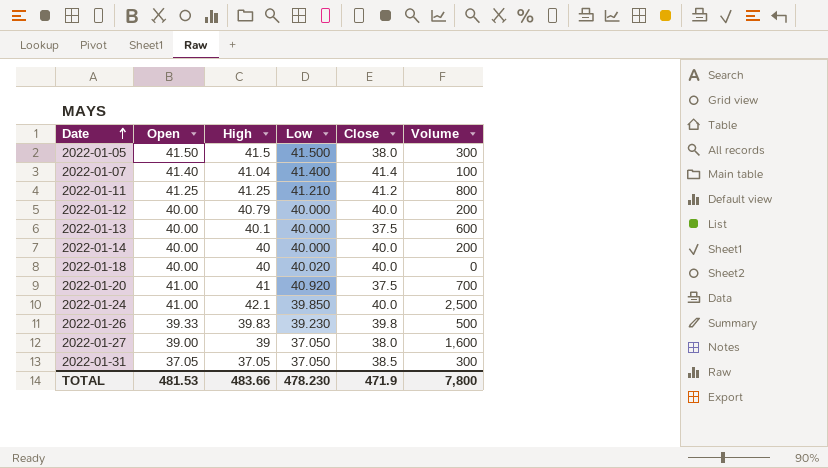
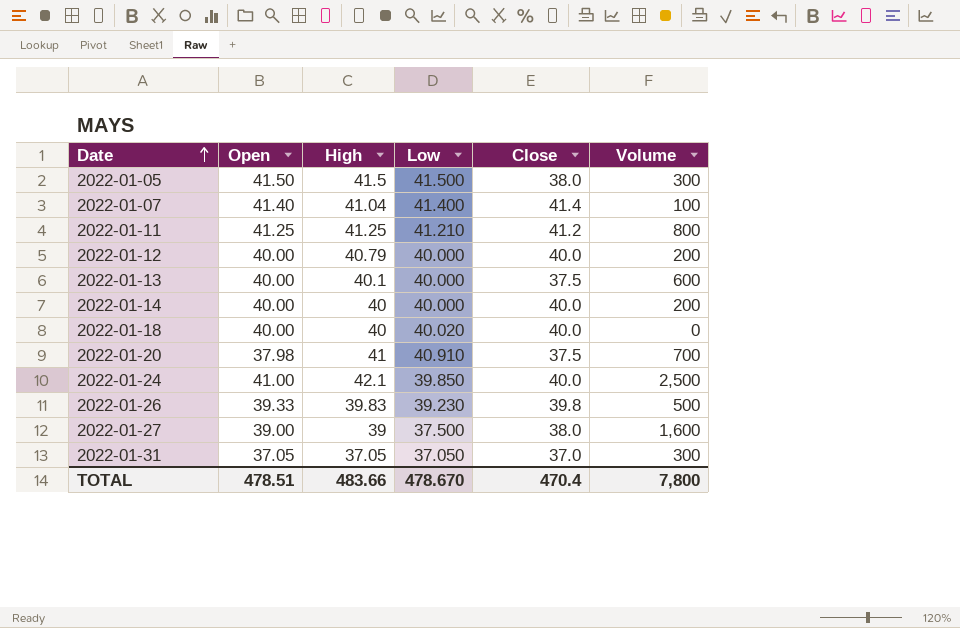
2022-01-20 | Open: 41.00 -> 37.98
2022-01-20 | Low: 40.920 -> 40.910
2022-01-27 | Low: 37.050 -> 37.500
2022-01-31 | Close: 38.5 -> 37.0
TOTAL | Open: 481.53 -> 478.51
TOTAL | Low: 478.230 -> 478.670
TOTAL | Close: 471.9 -> 470.4

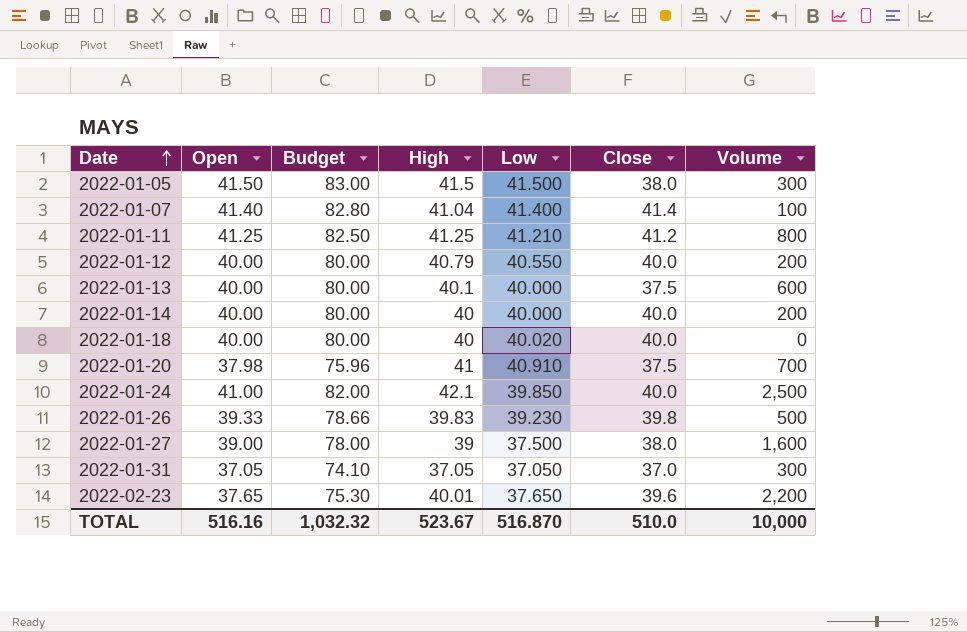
column Budget | formula: none -> [Open] * 2
2022-01-12 | Low: 40.000 -> 40.550
row 2022-02-23: none -> 37.65 | 75.30 | 40.01 | 37.650 | 39.6 | 2,200
TOTAL | Open: 478.51 -> 516.16
TOTAL | High: 483.66 -> 523.67
TOTAL | Low: 478.670 -> 516.870
TOTAL | Close: 470.4 -> 510.0
TOTAL | Volume: 7,800 -> 10,000

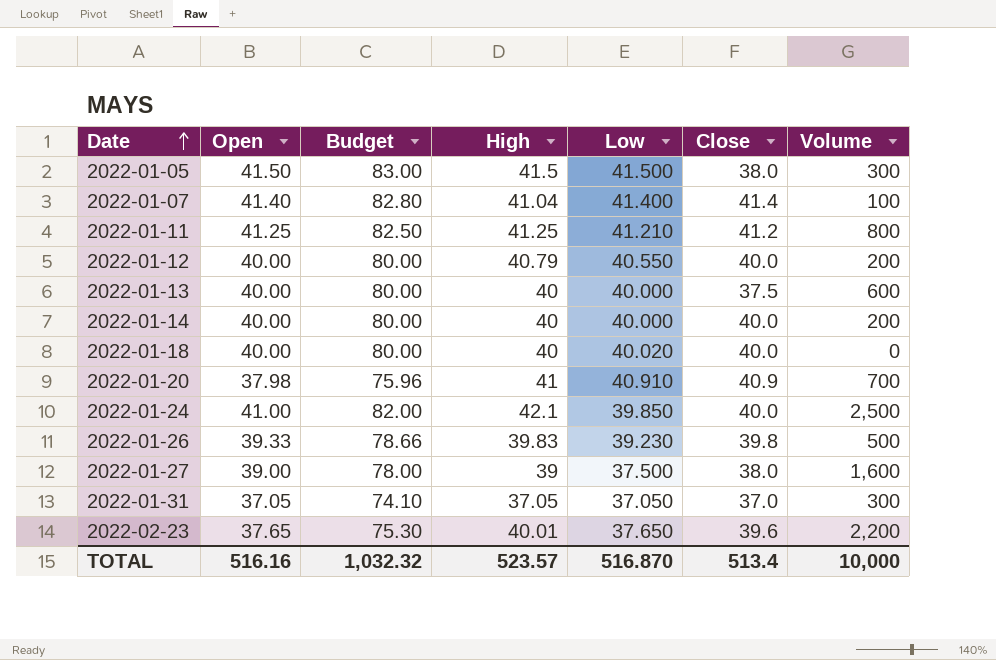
2022-01-13 | High: 40.1 -> 40
2022-01-20 | Close: 37.5 -> 40.9
TOTAL | High: 523.67 -> 523.57
TOTAL | Close: 510.0 -> 513.4

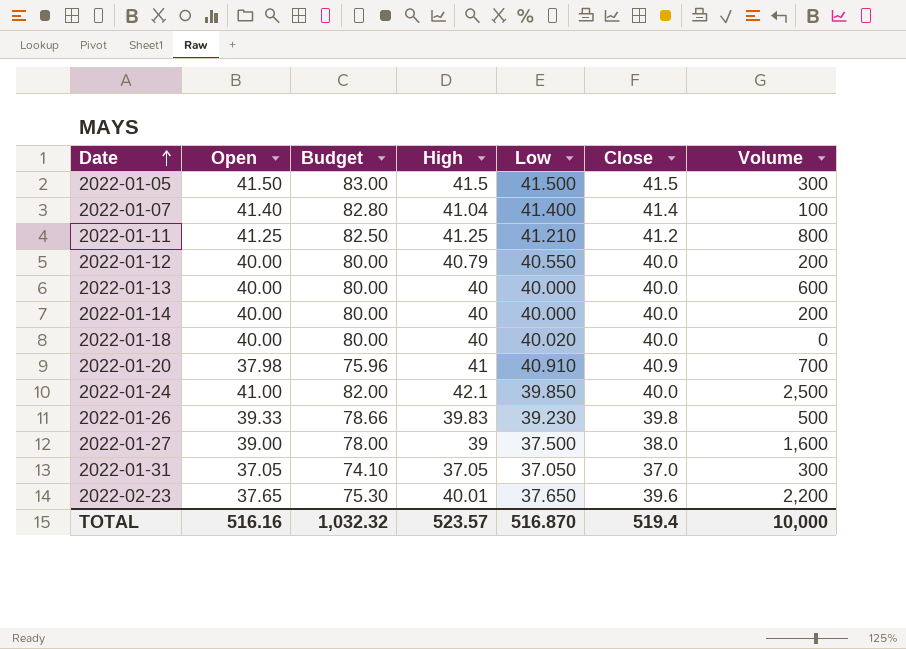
2022-01-05 | Close: 38.0 -> 41.5
2022-01-13 | Close: 37.5 -> 40.0
TOTAL | Close: 513.4 -> 519.4

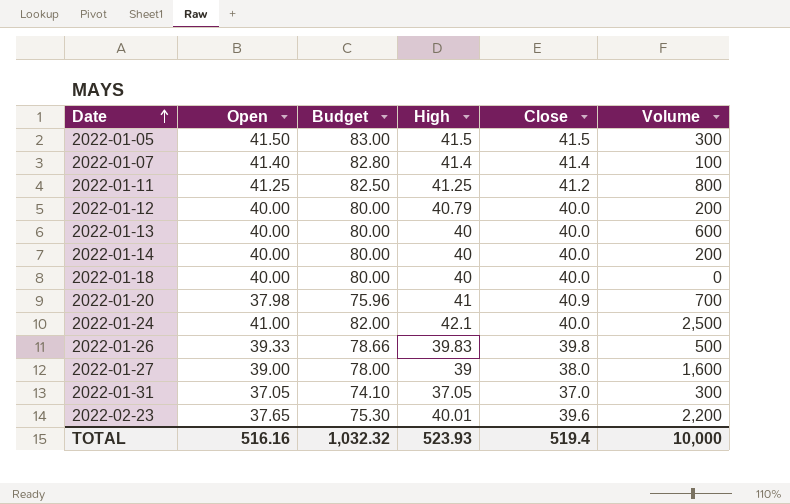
column Low | position: 5 -> none
2022-01-07 | High: 41.04 -> 41.4
TOTAL | High: 523.57 -> 523.93

